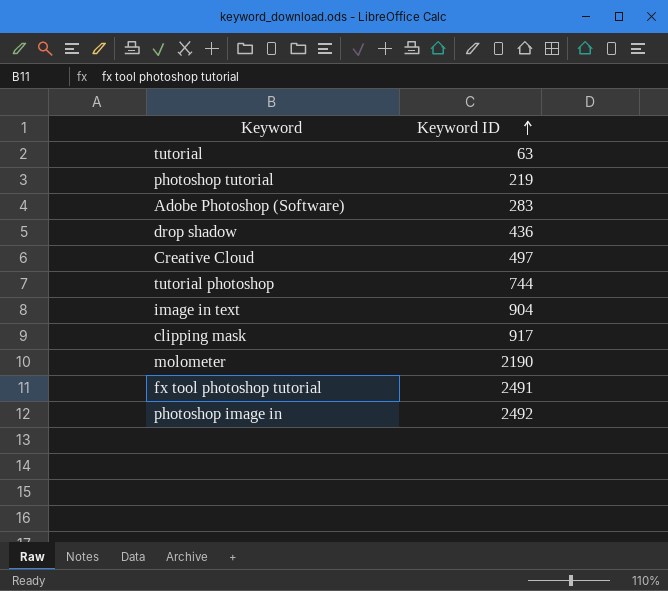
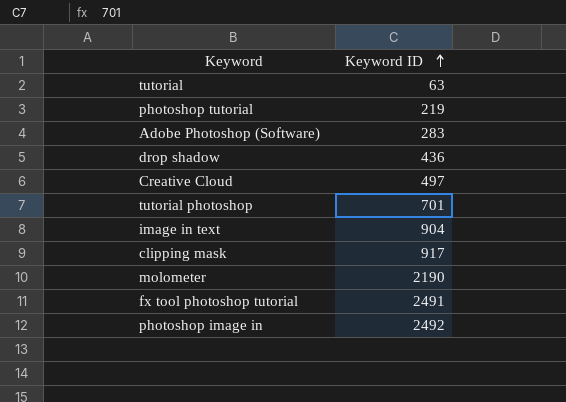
tutorial photoshop | Keyword ID: 744 -> 701

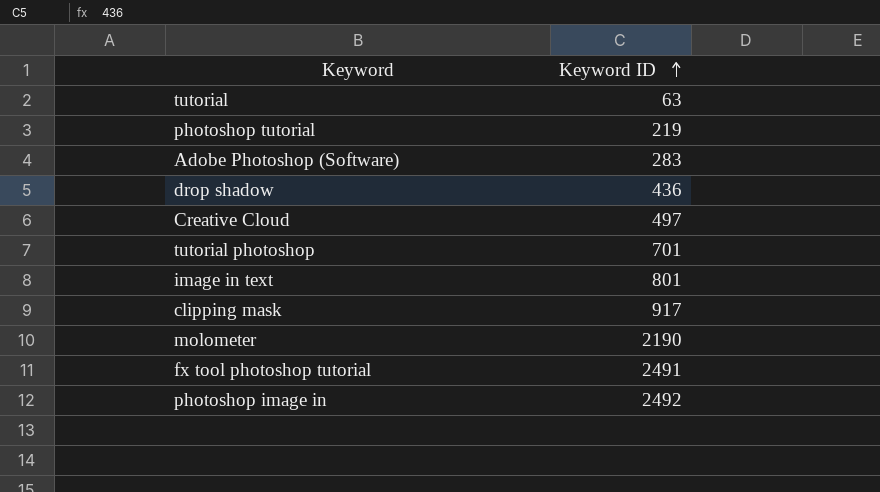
image in text | Keyword ID: 904 -> 801

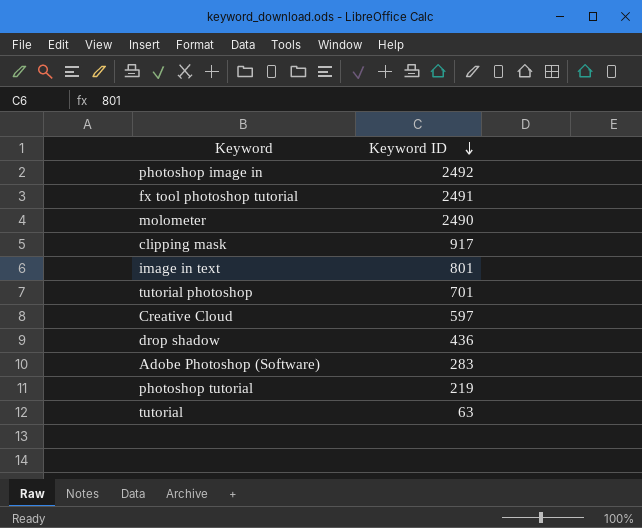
row order: Keyword ID ascending -> Keyword ID descending
molometer | Keyword ID: 2190 -> 2490
Creative Cloud | Keyword ID: 497 -> 597

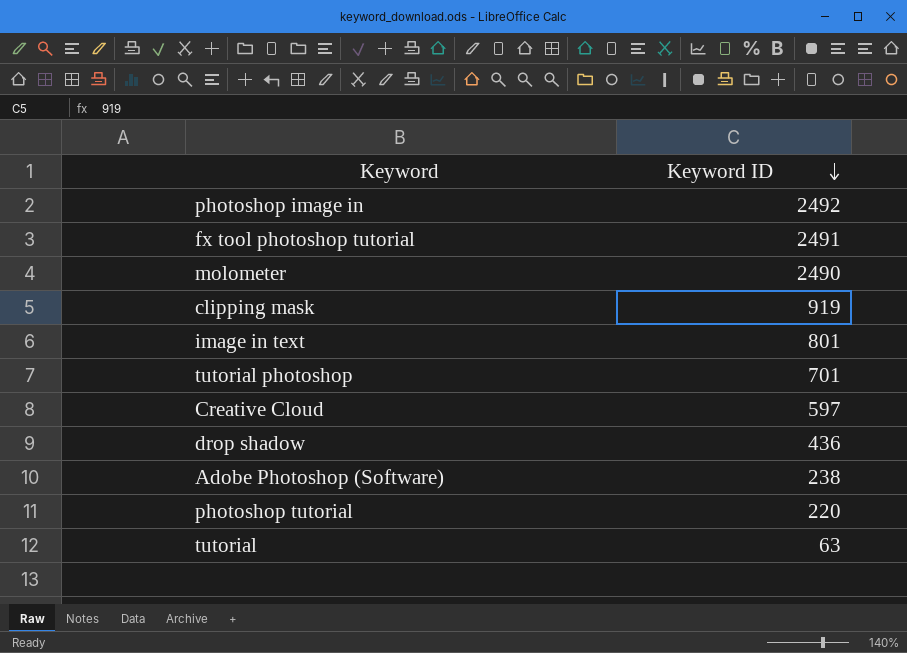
clipping mask | Keyword ID: 917 -> 919
Adobe Photoshop (Software) | Keyword ID: 283 -> 238
photoshop tutorial | Keyword ID: 219 -> 220

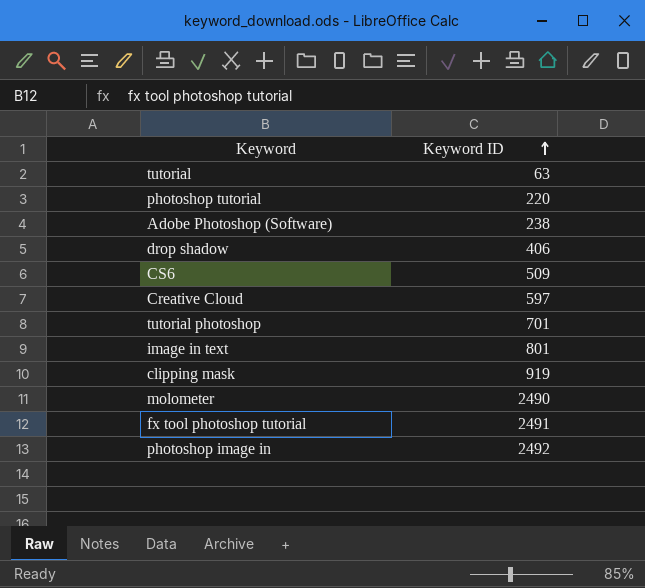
row order: Keyword ID descending -> Keyword ID ascending
drop shadow | Keyword ID: 436 -> 406
row CS6: none -> 509

